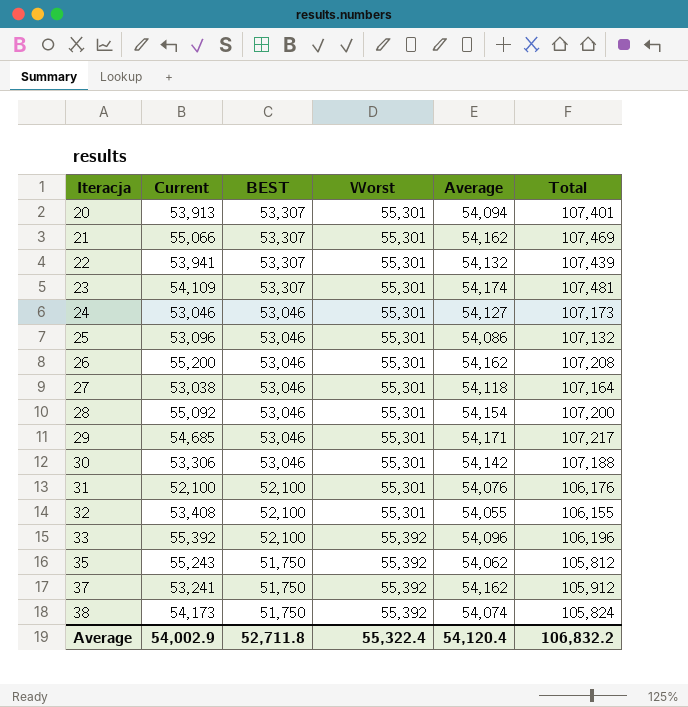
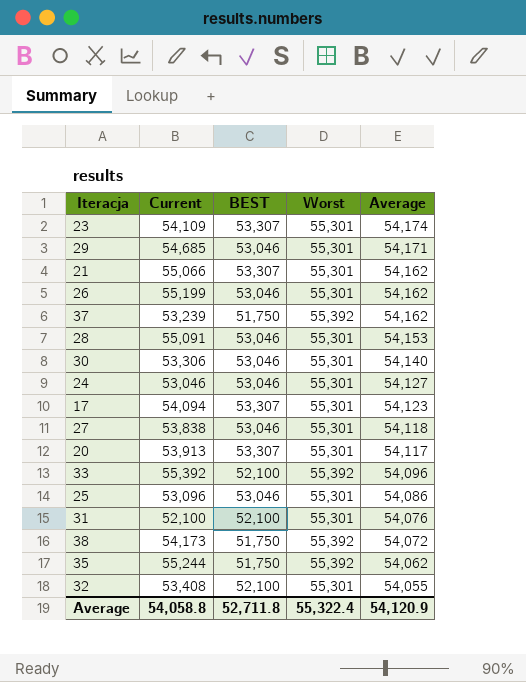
row order: Iteracja ascending -> Average descending
column Total | formula: [BEST] + [Average] -> none
row 22: 53,941 | 53,307 | 55,301 | 54,132 | 107,439 -> none
26 | Current: 55,200 -> 55,199
37 | Current: 53,241 -> 53,239
28 | Current: 55,092 -> 55,091
28 | Average: 54,154 -> 54,153
30 | Average: 54,142 -> 54,140
row 17: none -> 54,094 | 53,307 | 55,301 | 54,123
27 | Current: 53,038 -> 53,838
20 | Average: 54,094 -> 54,117
38 | Average: 54,074 -> 54,072
35 | Current: 55,243 -> 55,244
Average | Current: 54,002.9 -> 54,058.8
Average | Average: 54,120.4 -> 54,120.9

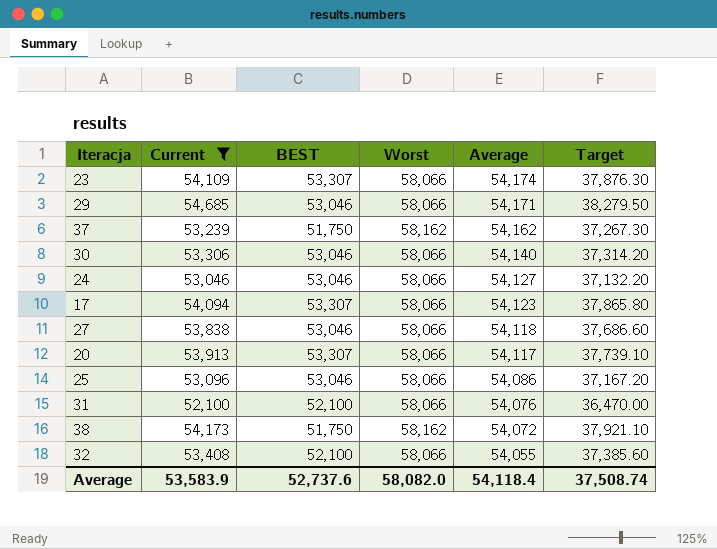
filter: none -> Current <= 54,685
column Target | formula: none -> [Current] * 0.7
23 | Worst: 55,301 -> 58,066
29 | Worst: 55,301 -> 58,066
37 | Worst: 55,392 -> 58,162
30 | Worst: 55,301 -> 58,066
24 | Worst: 55,301 -> 58,066
17 | Worst: 55,301 -> 58,066
27 | Worst: 55,301 -> 58,066
20 | Worst: 55,301 -> 58,066
25 | Worst: 55,301 -> 58,066
31 | Worst: 55,301 -> 58,066
38 | Worst: 55,392 -> 58,162
32 | Worst: 55,301 -> 58,066
Average | Current: 54,058.8 -> 53,583.9
Average | BEST: 52,711.8 -> 52,737.6
Average | Worst: 55,322.4 -> 58,082.0
Average | Average: 54,120.9 -> 54,118.4

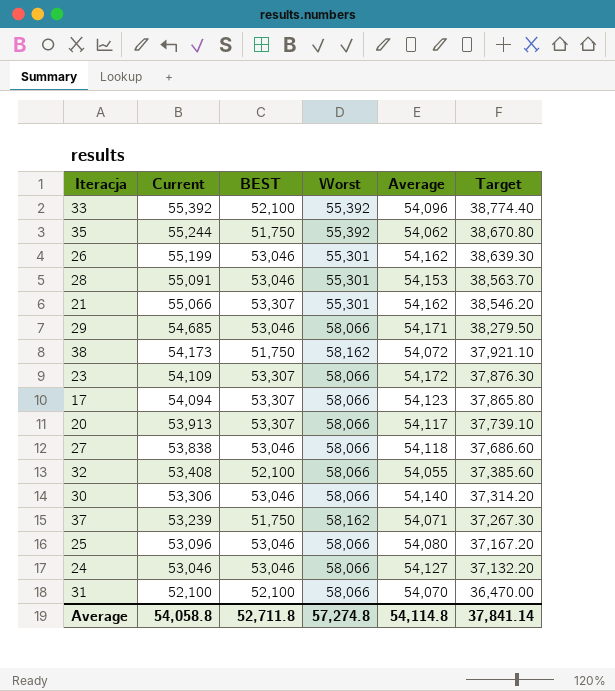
filter: Current <= 54,685 -> none
row order: Average descending -> Current descending
23 | Average: 54,174 -> 54,172
37 | Average: 54,162 -> 54,071
25 | Average: 54,086 -> 54,080
31 | Average: 54,076 -> 54,070
Average | Current: 53,583.9 -> 54,058.8
Average | BEST: 52,737.6 -> 52,711.8
Average | Worst: 58,082.0 -> 57,274.8
Average | Average: 54,118.4 -> 54,114.8
Average | Target: 37,508.74 -> 37,841.14

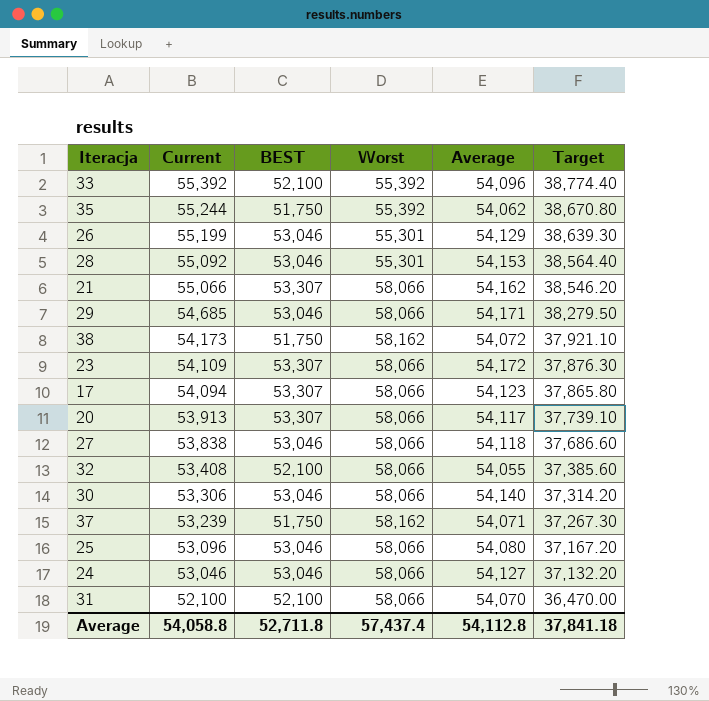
26 | Average: 54,162 -> 54,129
28 | Current: 55,091 -> 55,092
28 | Target: 38,563.70 -> 38,564.40
21 | Worst: 55,301 -> 58,066
Average | Worst: 57,274.8 -> 57,437.4
Average | Average: 54,114.8 -> 54,112.8
Average | Target: 37,841.14 -> 37,841.18

